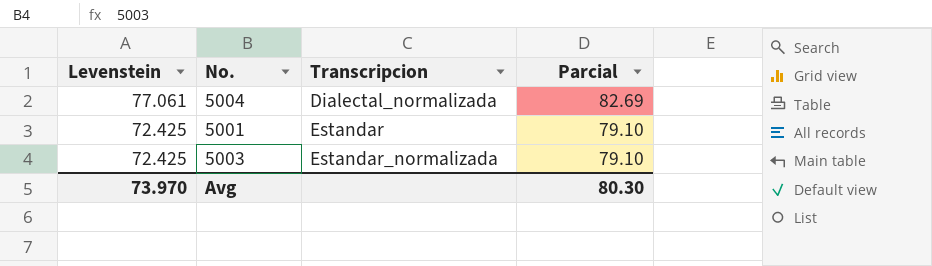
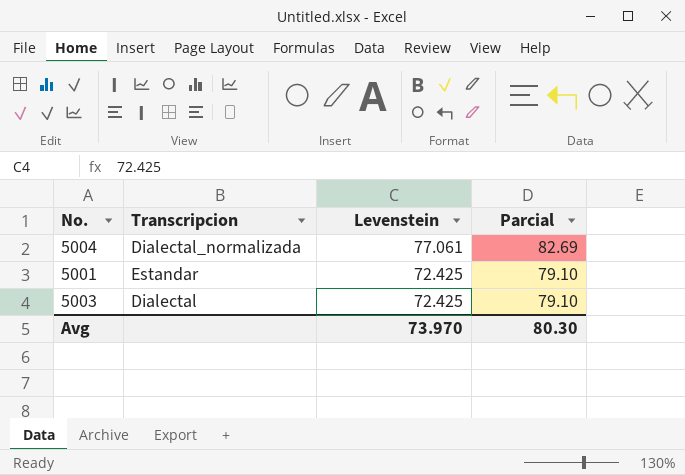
column Levenstein | position: 1 -> 3
5003 | Transcripcion: Estandar_normalizada -> Dialectal

